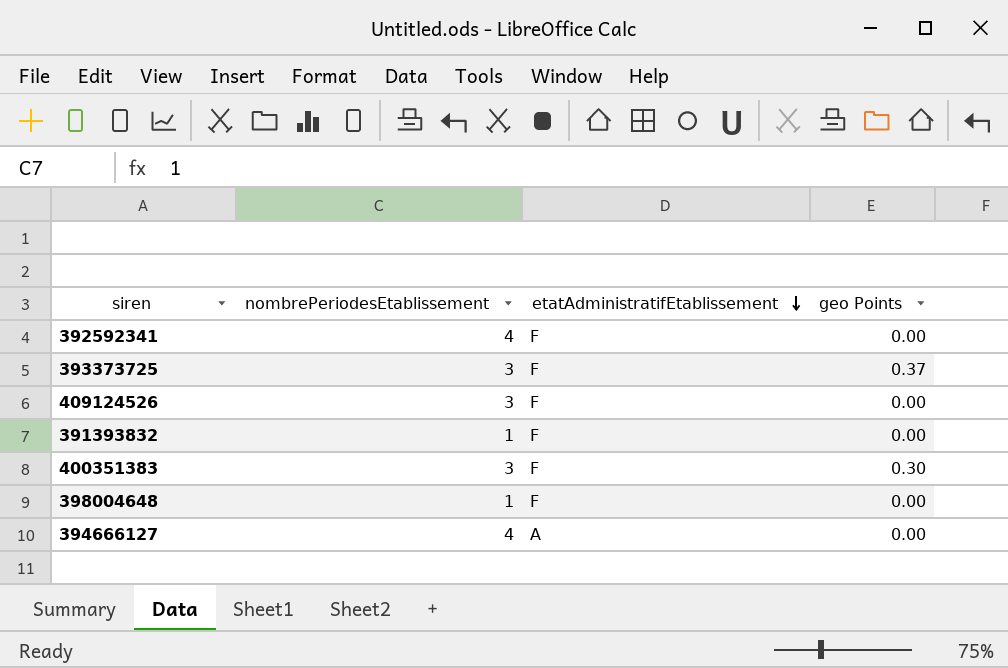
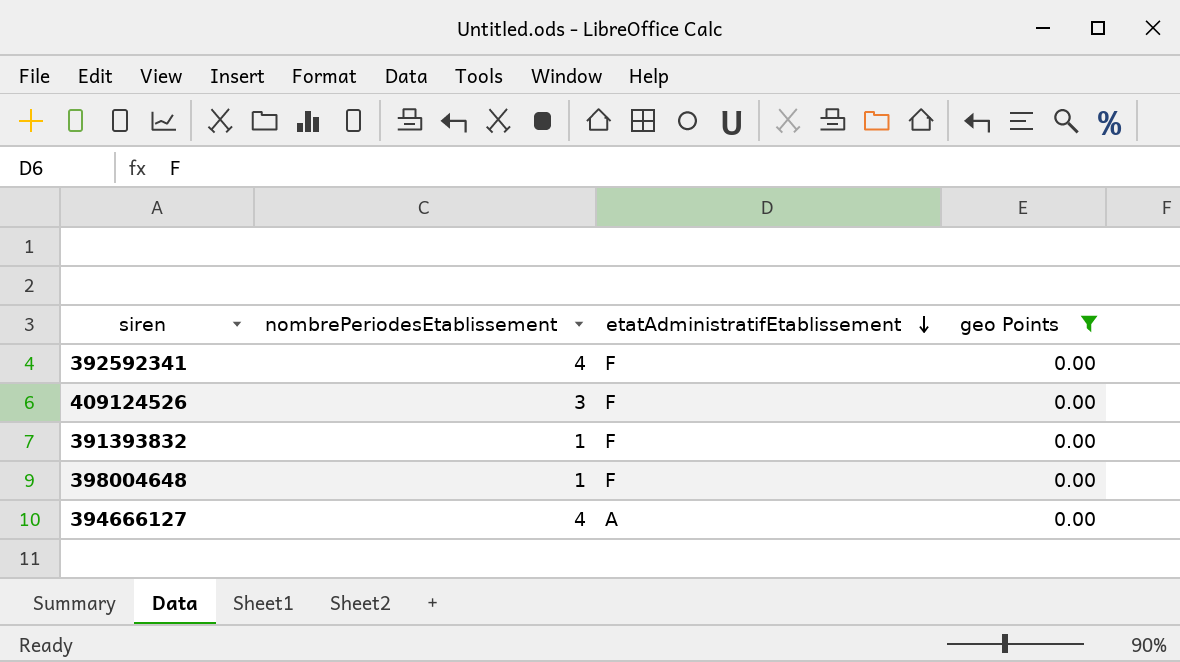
filter: none -> geo Points = 0.00

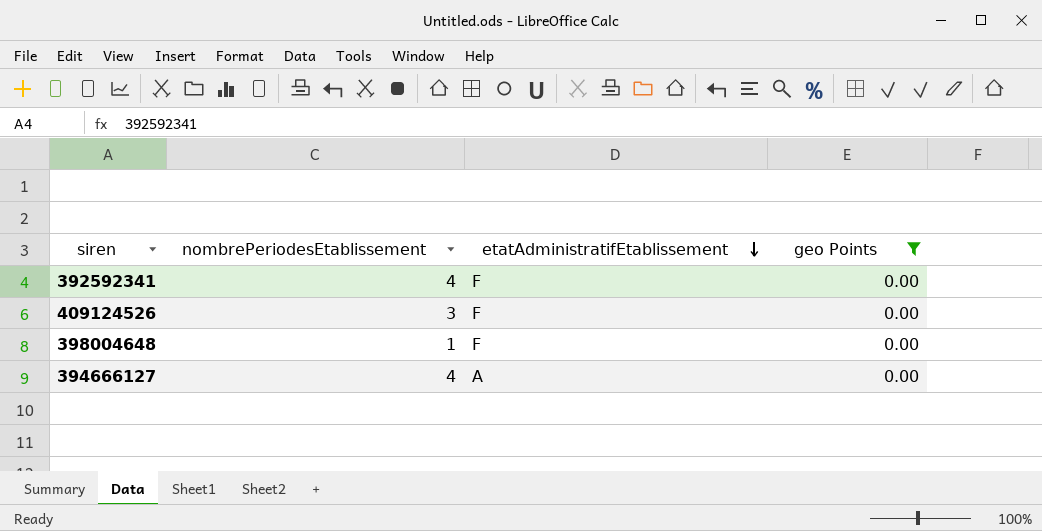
row 391393832: 1 | F | 0.00 -> none

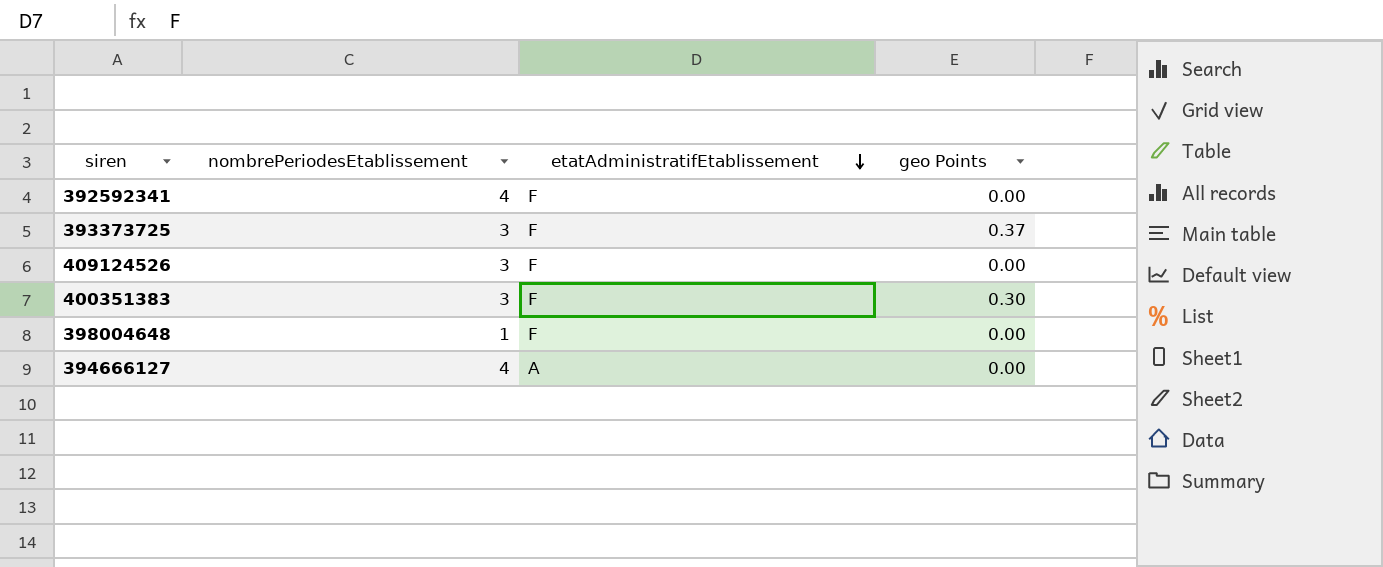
filter: geo Points = 0.00 -> none

